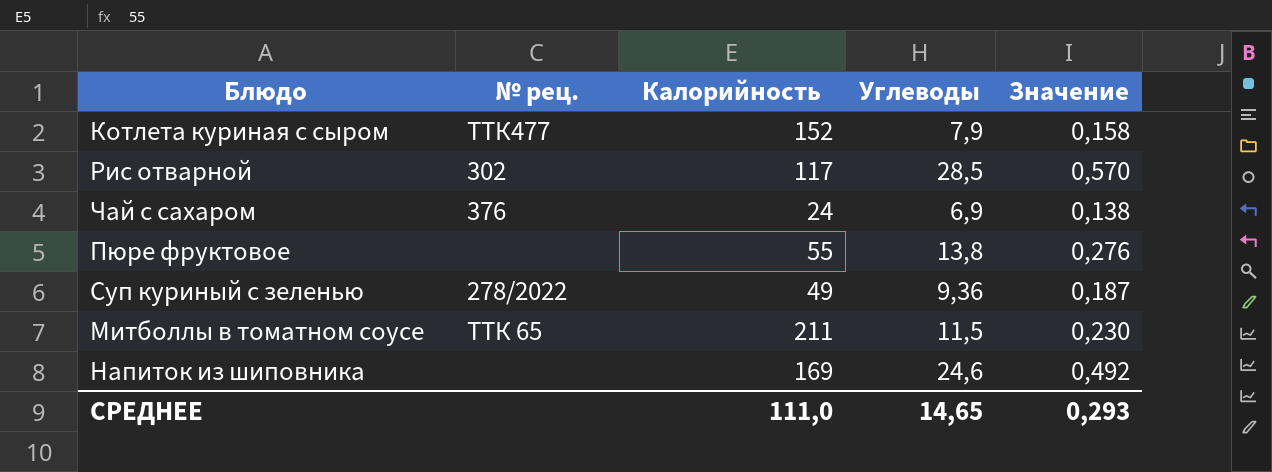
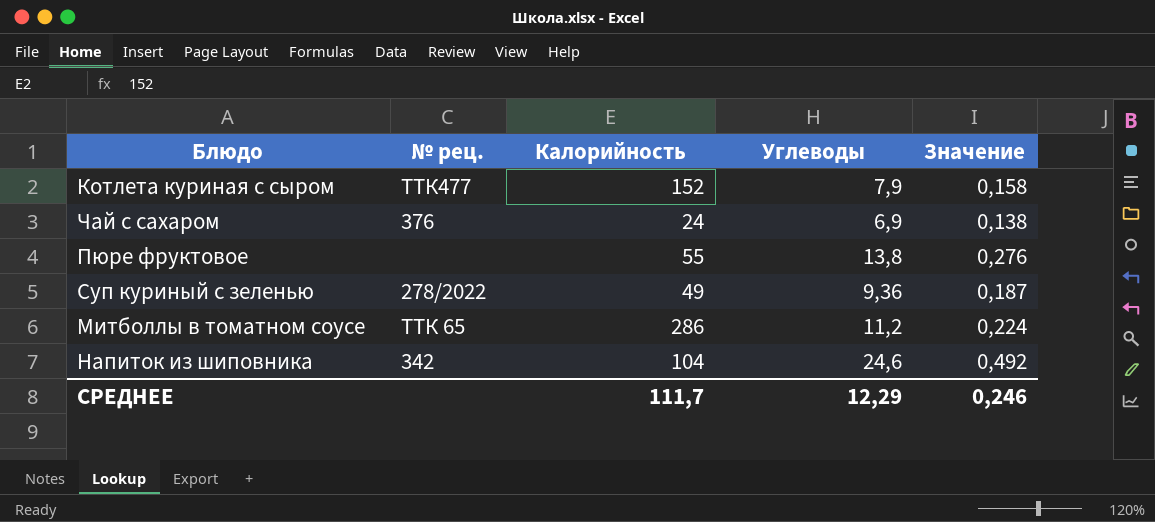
row Рис отварной: 302 | 117 | 28,5 | 0,570 -> none
Митболлы в томатном соусе | Калорийность: 211 -> 286
Митболлы в томатном соусе | Углеводы: 11,5 -> 11,2
Митболлы в томатном соусе | Значение: 0,230 -> 0,224
Напиток из шиповника | № рец.: none -> 342
Напиток из шиповника | Калорийность: 169 -> 104
СРЕДНЕЕ | Калорийность: 111,0 -> 111,7
СРЕДНЕЕ | Углеводы: 14,65 -> 12,29
СРЕДНЕЕ | Значение: 0,293 -> 0,246

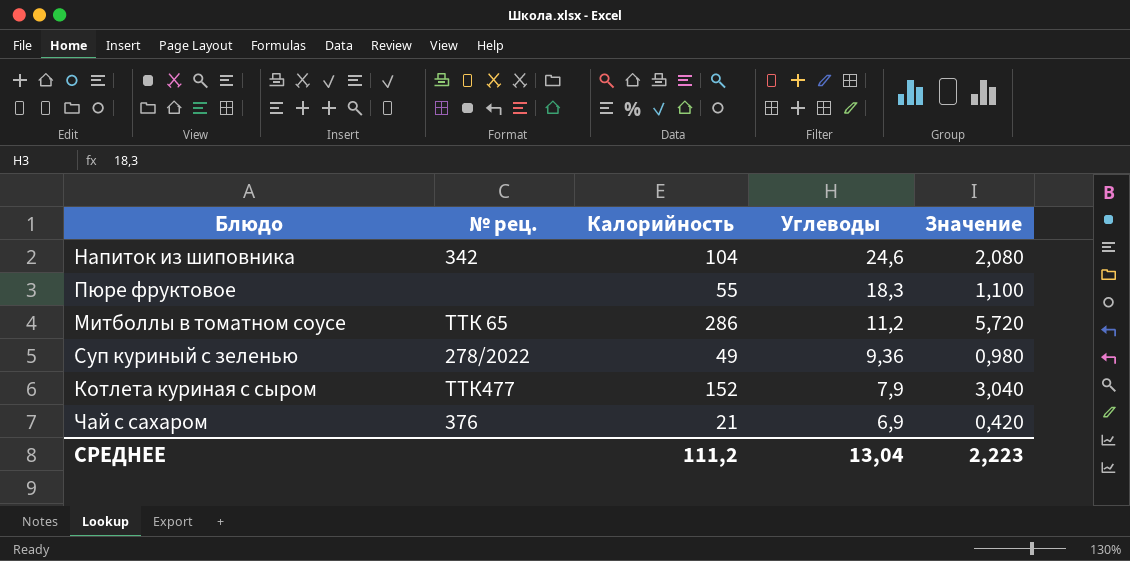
row order: none -> Углеводы descending
column Значение | formula: [Углеводы] * 0,02 -> [Калорийность] * 0,02
Пюре фруктовое | Углеводы: 13,8 -> 18,3
Чай с сахаром | Калорийность: 24 -> 21
СРЕДНЕЕ | Калорийность: 111,7 -> 111,2
СРЕДНЕЕ | Углеводы: 12,29 -> 13,04
СРЕДНЕЕ | Значение: 0,246 -> 2,223

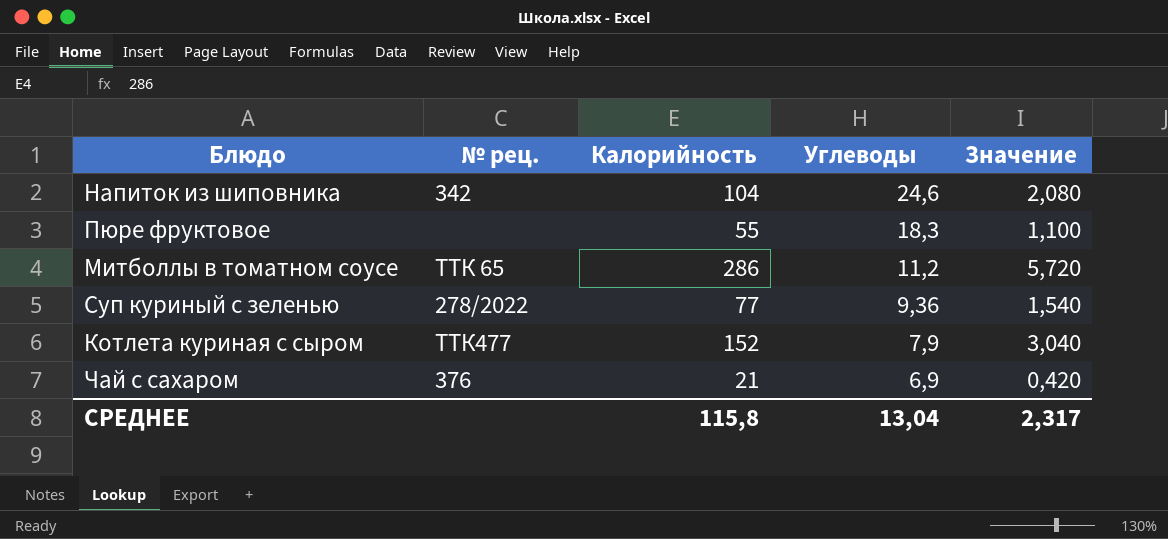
Суп куриный с зеленью | Калорийность: 49 -> 77
Суп куриный с зеленью | Значение: 0,980 -> 1,540
СРЕДНЕЕ | Калорийность: 111,2 -> 115,8
СРЕДНЕЕ | Значение: 2,223 -> 2,317

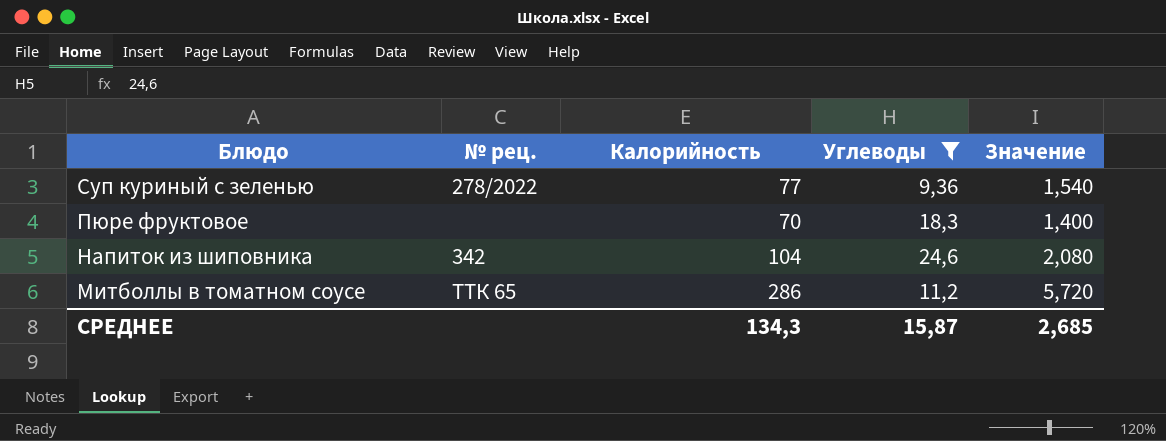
filter: none -> Углеводы >= 9,36
row order: Углеводы descending -> Блюдо descending
Пюре фруктовое | Калорийность: 55 -> 70
Пюре фруктовое | Значение: 1,100 -> 1,400
СРЕДНЕЕ | Калорийность: 115,8 -> 134,3
СРЕДНЕЕ | Углеводы: 13,04 -> 15,87
СРЕДНЕЕ | Значение: 2,317 -> 2,685

